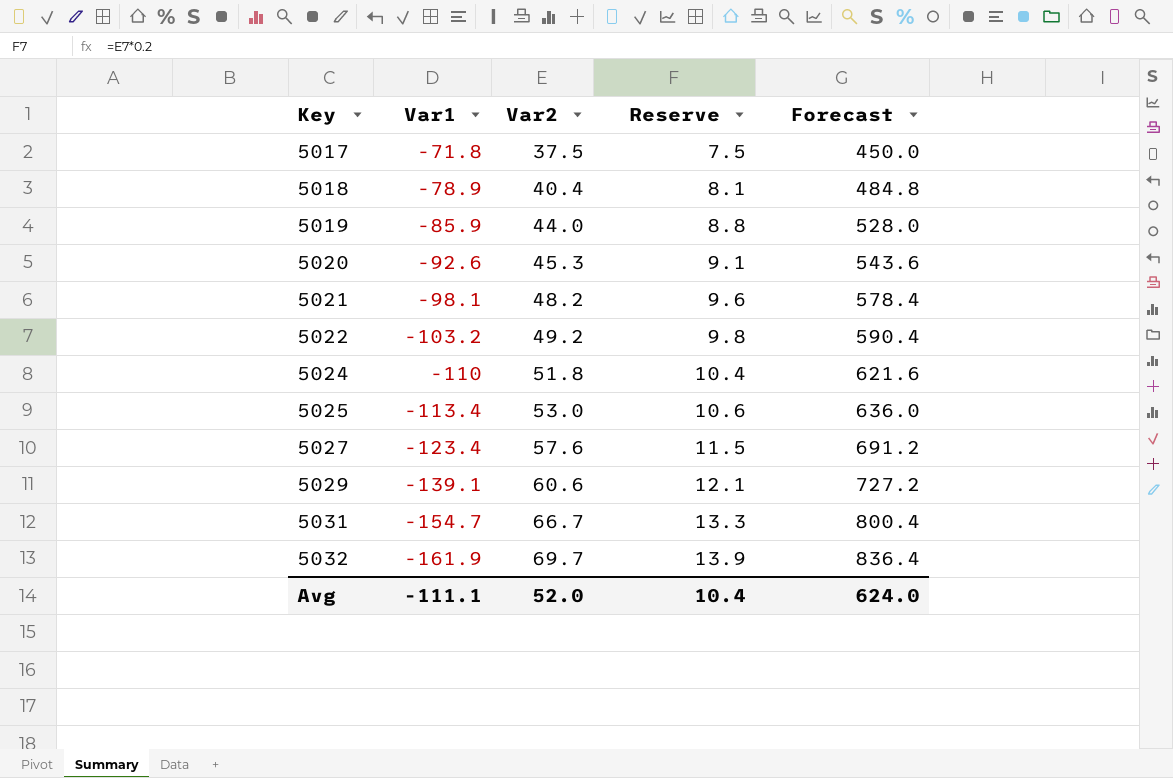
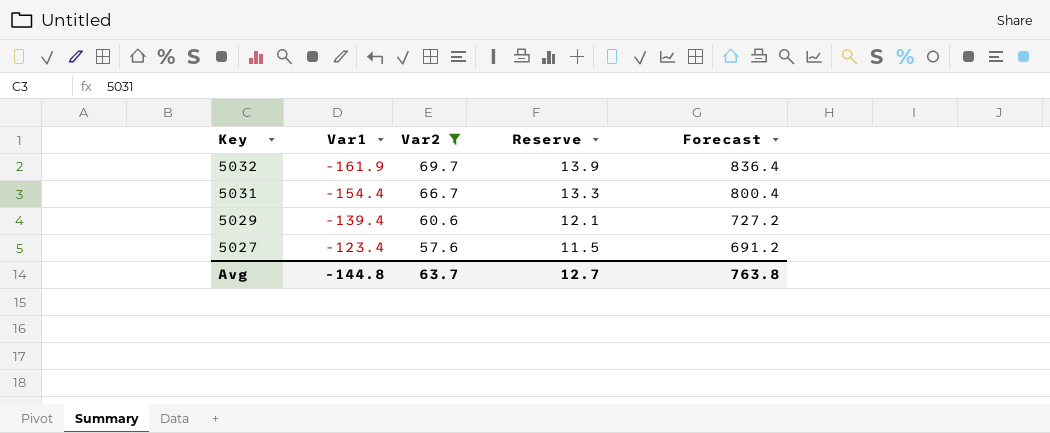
filter: none -> Var2 >= 57.6
row order: Key ascending -> Key descending
5031 | Var1: -154.7 -> -154.4
5029 | Var1: -139.1 -> -139.4
Avg | Var1: -111.1 -> -144.8
Avg | Var2: 52.0 -> 63.7
Avg | Reserve: 10.4 -> 12.7
Avg | Forecast: 624.0 -> 763.8

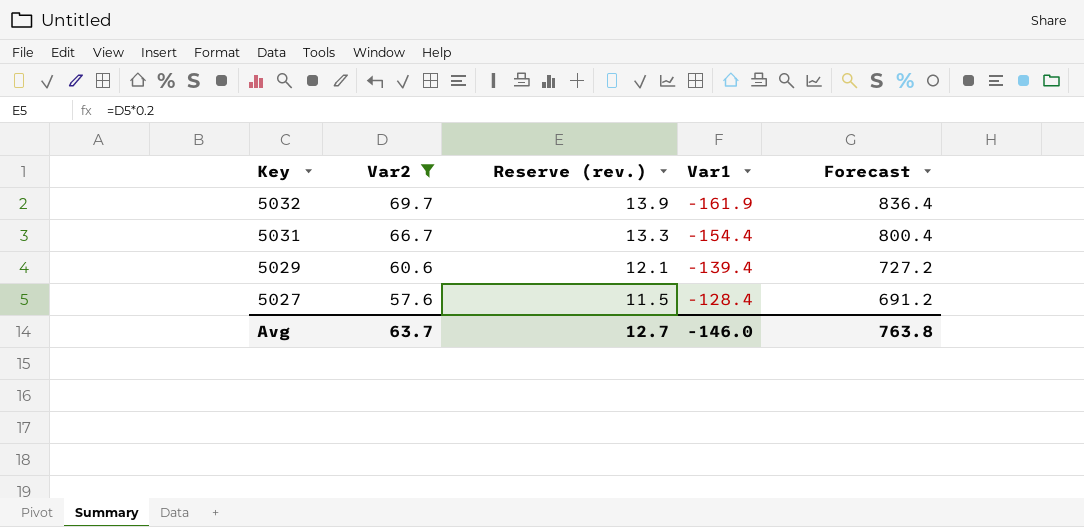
column name: Reserve -> Reserve (rev.)
column Var1 | position: 2 -> 4
5027 | Var1: -123.4 -> -128.4
Avg | Var1: -144.8 -> -146.0

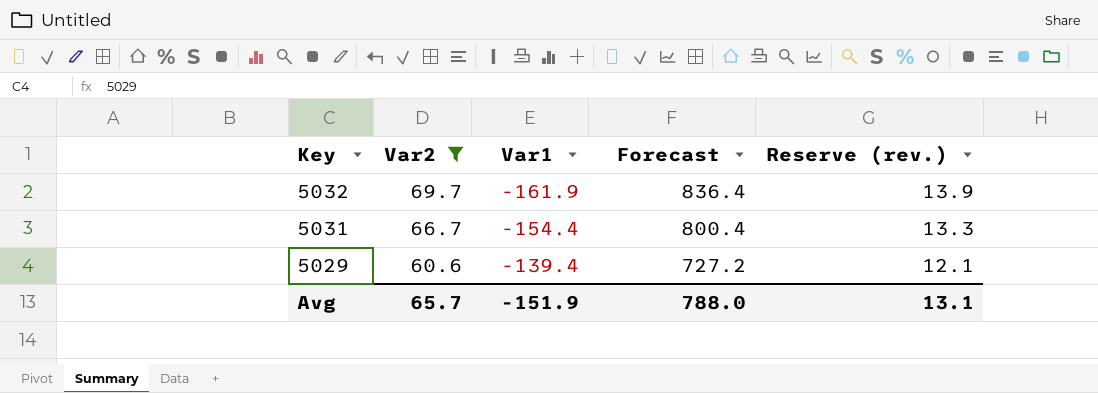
column Reserve (rev.) | position: 3 -> 5
row 5027: 57.6 | 11.5 | -128.4 | 691.2 -> none
Avg | Var2: 63.7 -> 65.7
Avg | Var1: -146.0 -> -151.9
Avg | Forecast: 763.8 -> 788.0
Avg | Reserve (rev.): 12.7 -> 13.1

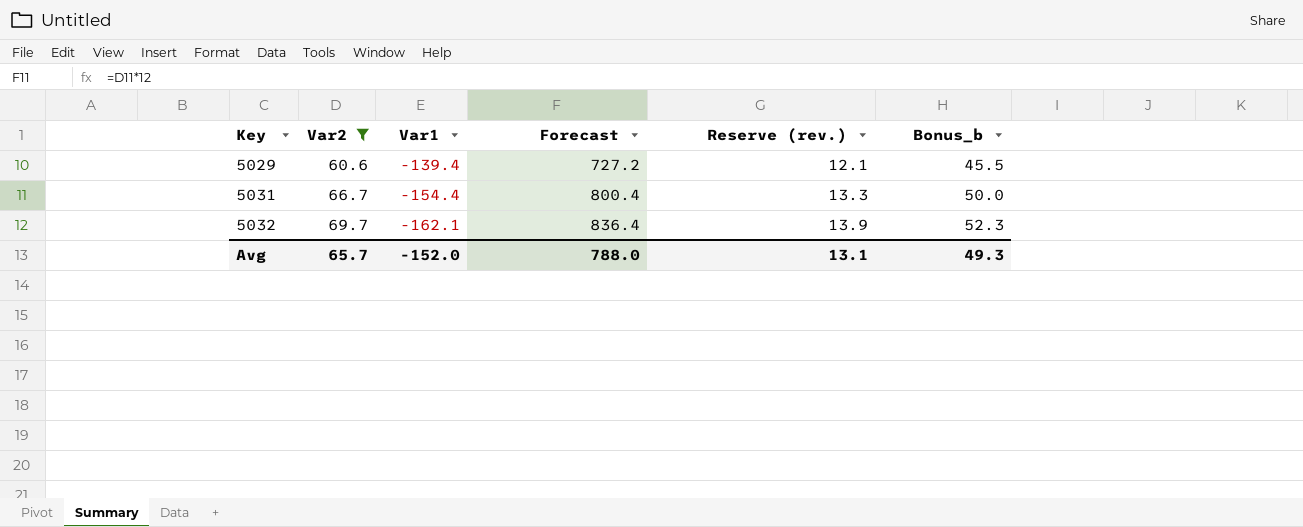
row order: Key descending -> Key ascending
column Bonus_b | formula: none -> [Var2] * 0.75
5032 | Var1: -161.9 -> -162.1
Avg | Var1: -151.9 -> -152.0

